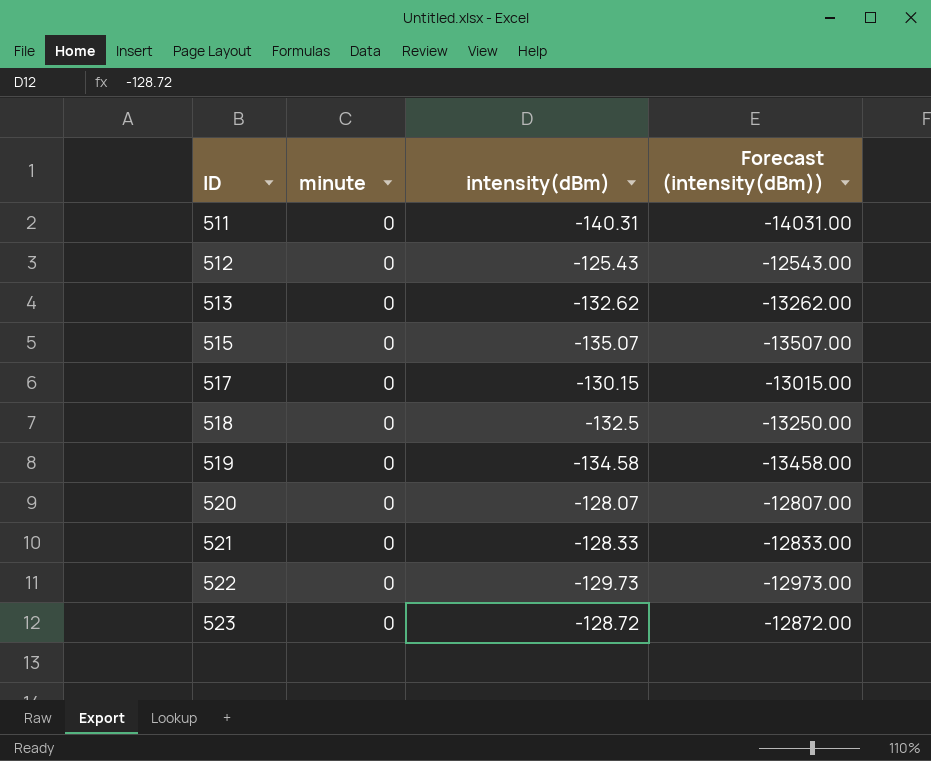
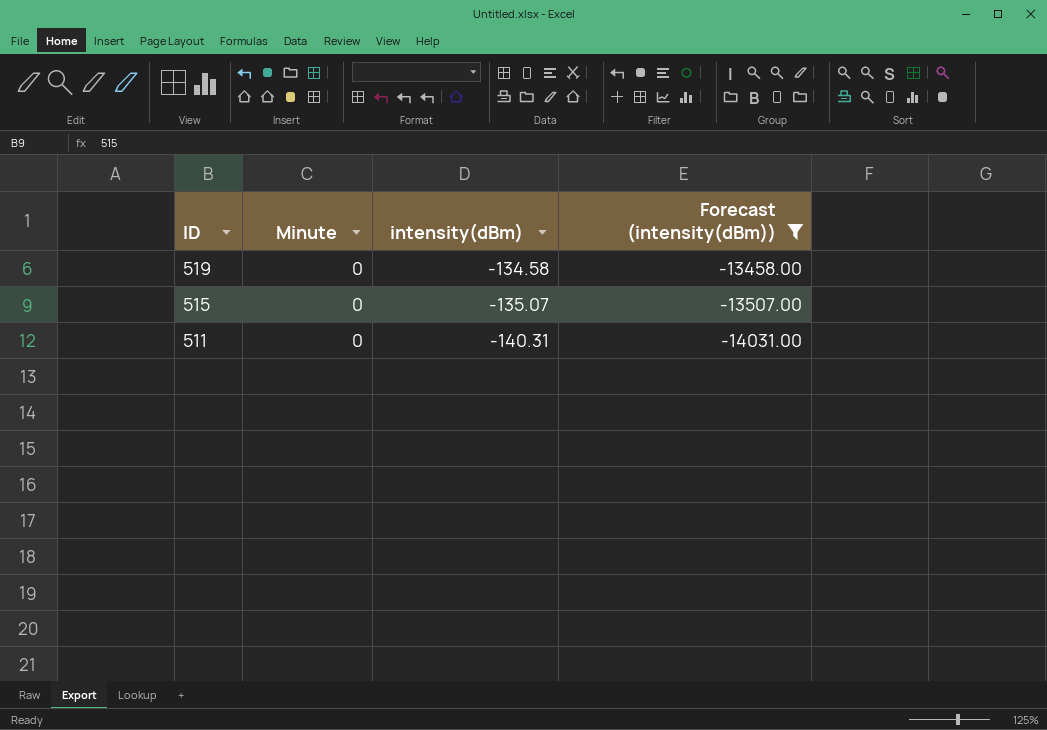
filter: none -> Forecast (intensity(dBm)) <= -13458.00
row order: ID ascending -> ID descending
column name: minute -> Minute

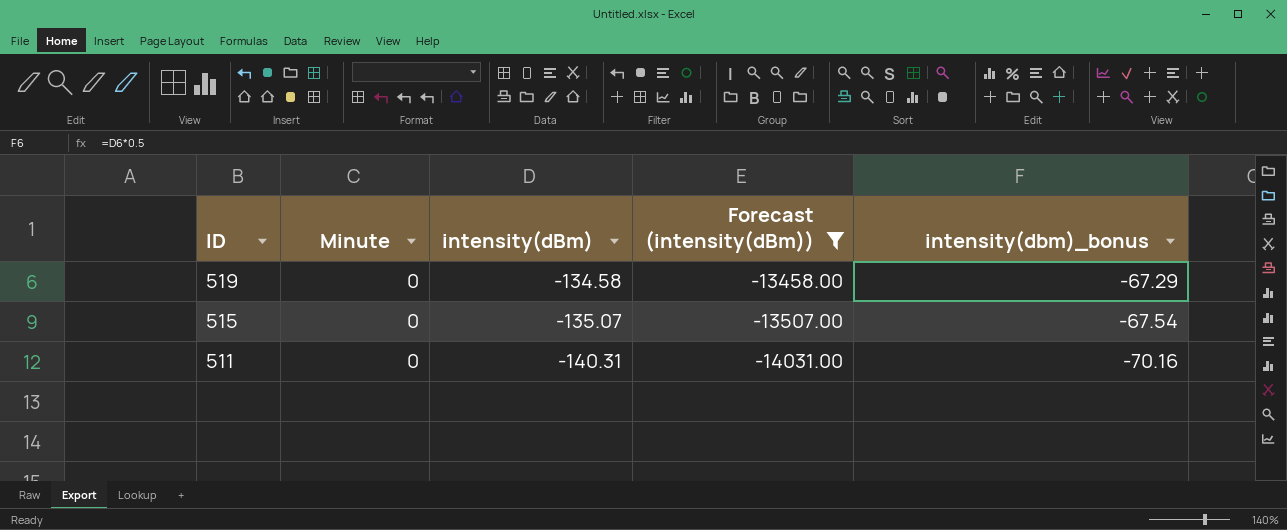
column intensity(dbm)_bonus | formula: none -> [intensity(dBm)] * 0.5

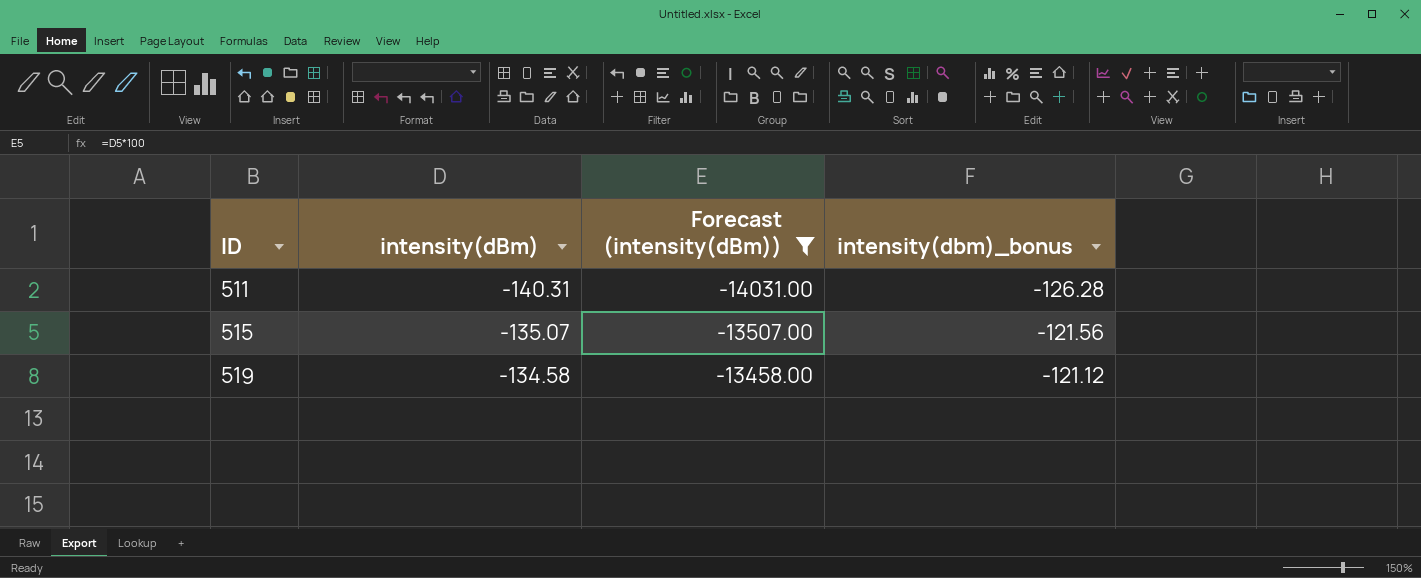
row order: ID descending -> ID ascending
column Minute | position: 2 -> none
column intensity(dbm)_bonus | formula: [intensity(dBm)] * 0.5 -> [intensity(dBm)] * 0.9

